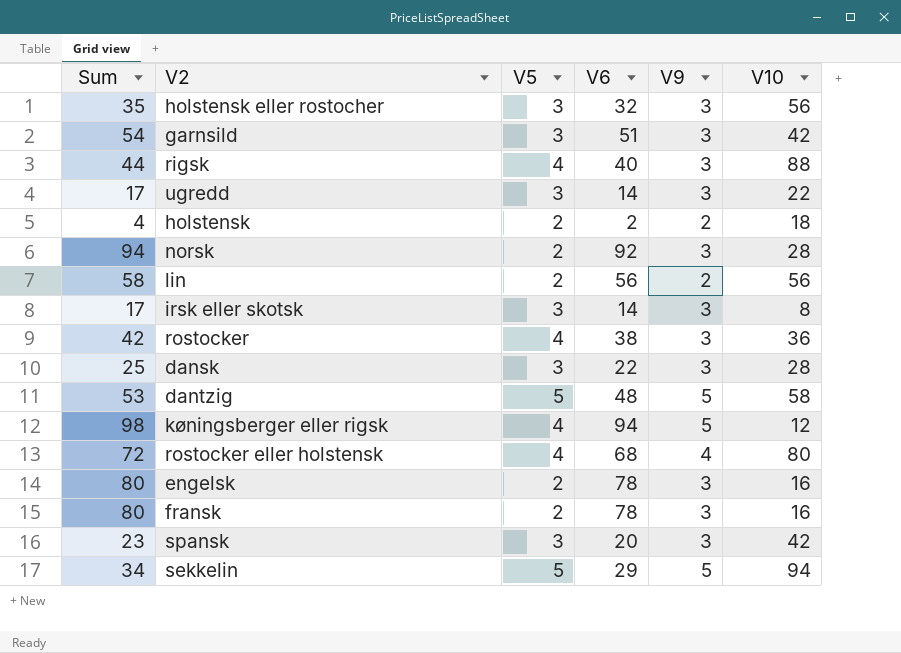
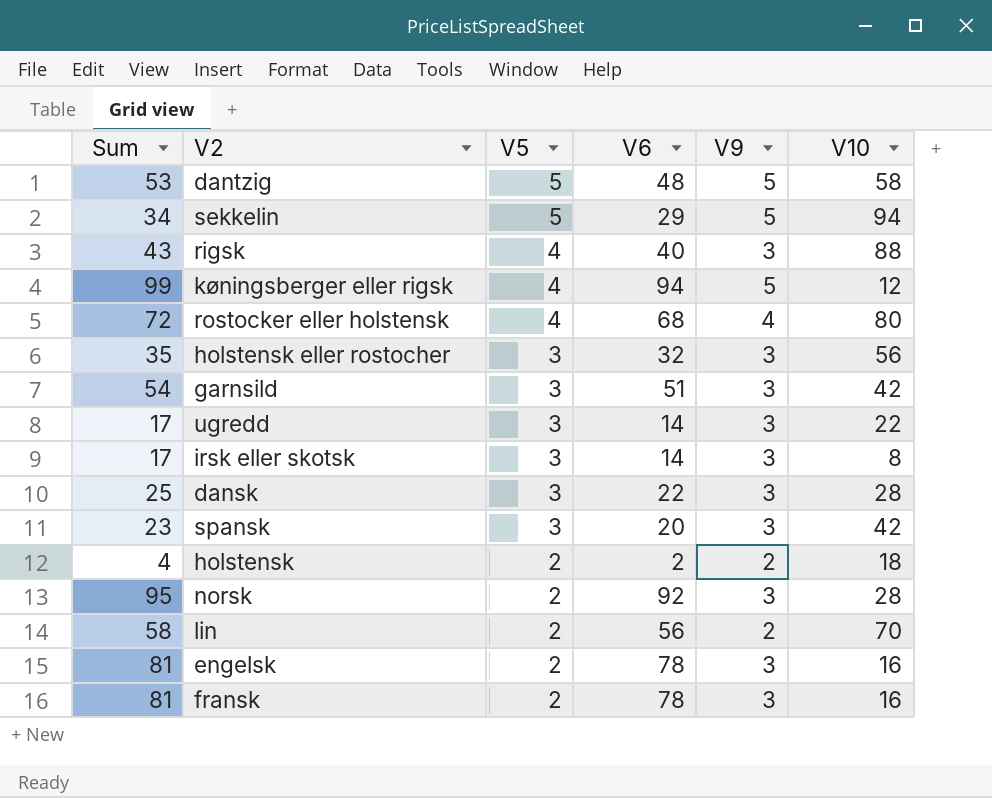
row order: none -> V5 descending
column Sum | formula: [V5] + [V6] -> [V6] + [V9]
row rostocker: 42 | 4 | 38 | 3 | 36 -> none
lin | V10: 56 -> 70

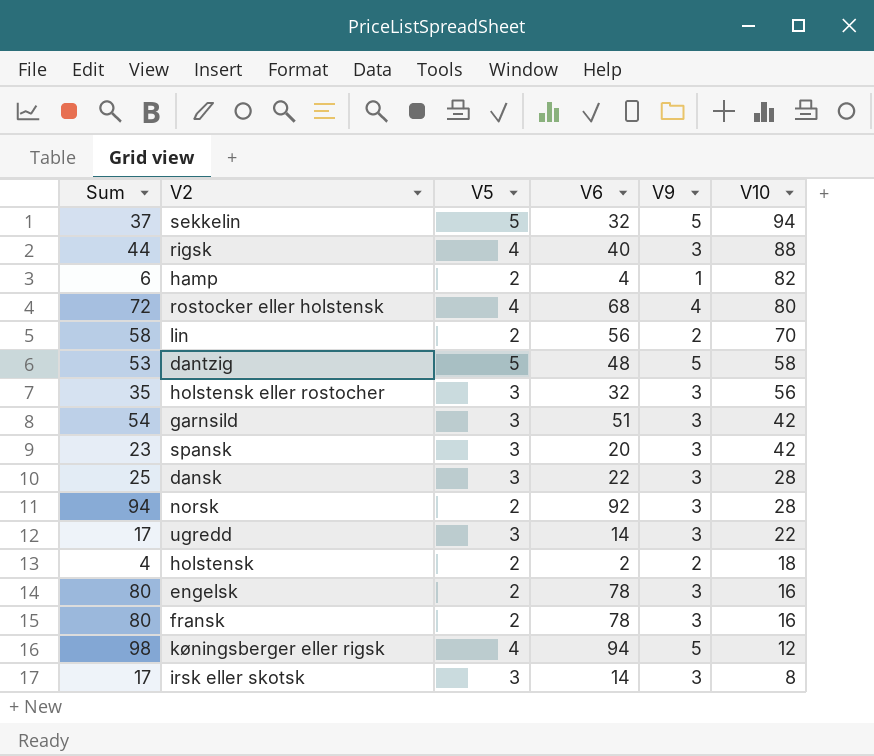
row order: V5 descending -> V10 descending
column Sum | formula: [V6] + [V9] -> [V5] + [V6]
sekkelin | V6: 29 -> 32
row hamp: none -> 6 | 2 | 4 | 1 | 82

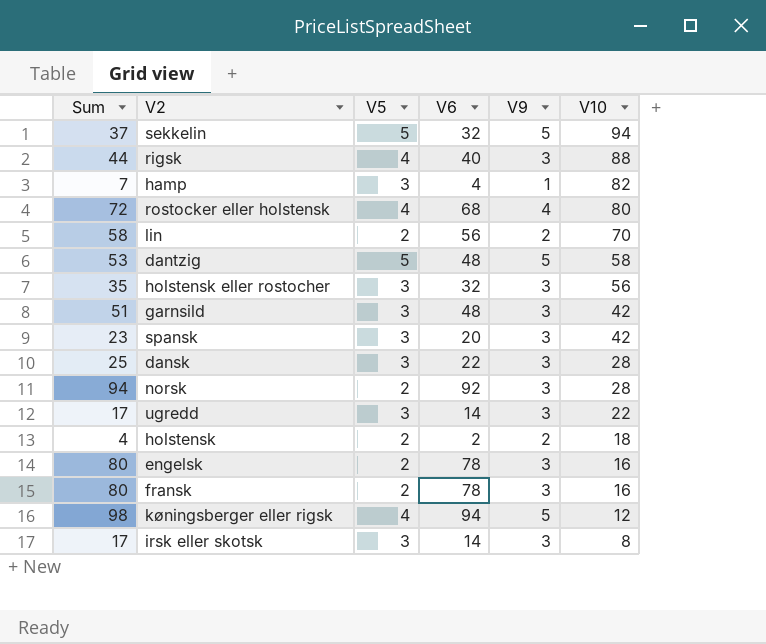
hamp | Sum: 6 -> 7
hamp | V5: 2 -> 3
garnsild | Sum: 54 -> 51
garnsild | V6: 51 -> 48

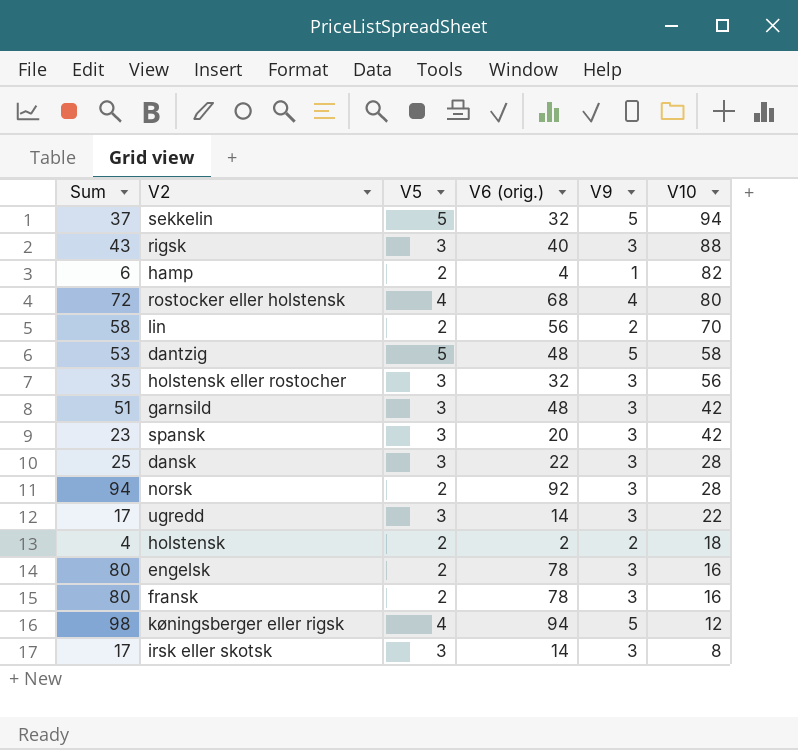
column name: V6 -> V6 (orig.)
rigsk | Sum: 44 -> 43
rigsk | V5: 4 -> 3
hamp | Sum: 7 -> 6
hamp | V5: 3 -> 2

